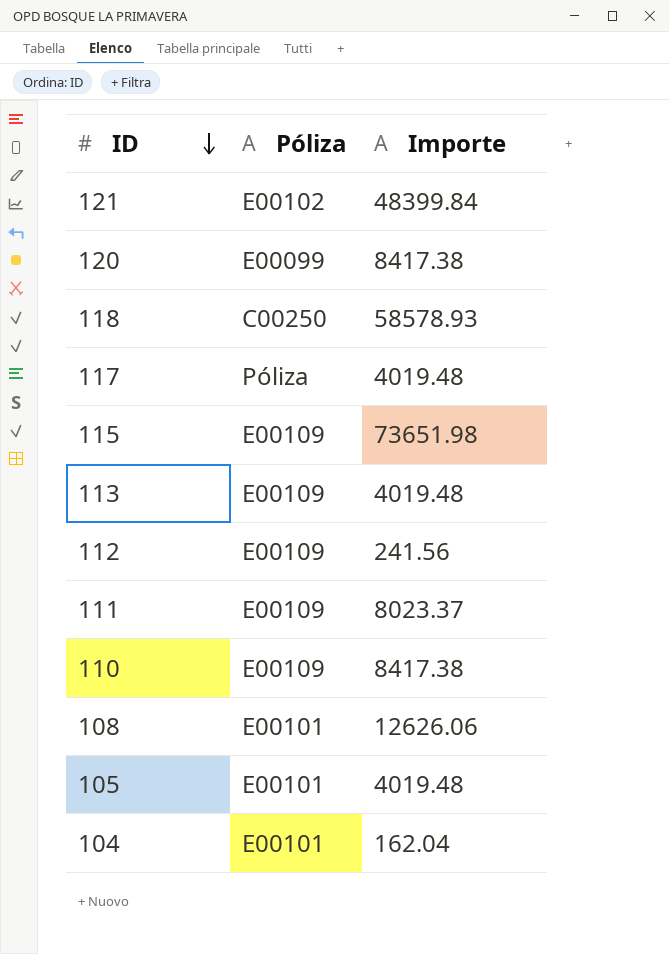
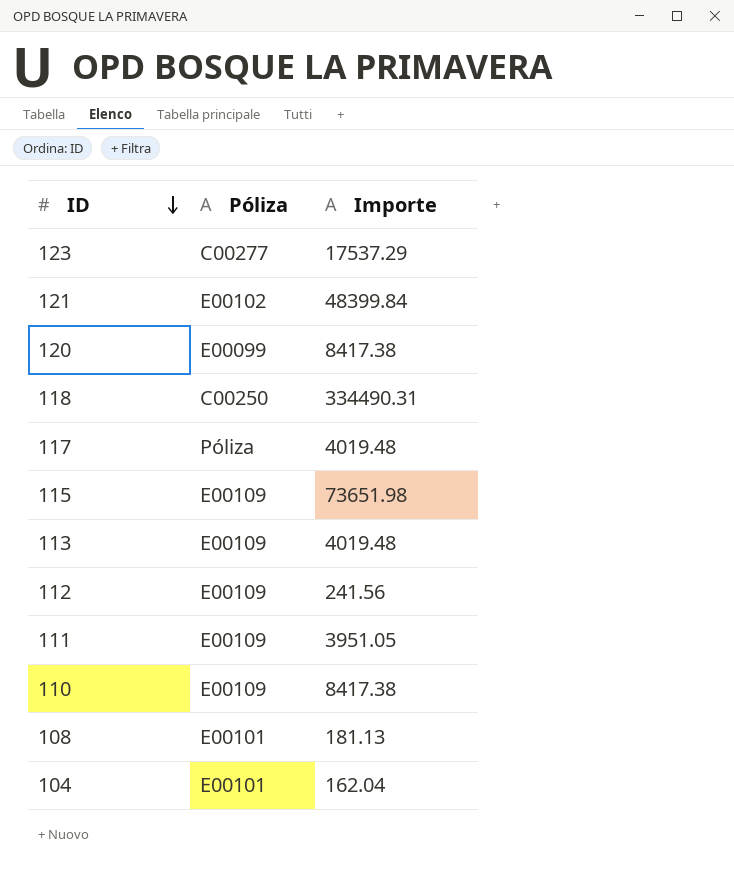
row 105: E00101 | 4019.48 -> none
row 123: none -> C00277 | 17537.29
118 | Importe: 58578.93 -> 334490.31
111 | Importe: 8023.37 -> 3951.05
108 | Importe: 12626.06 -> 181.13

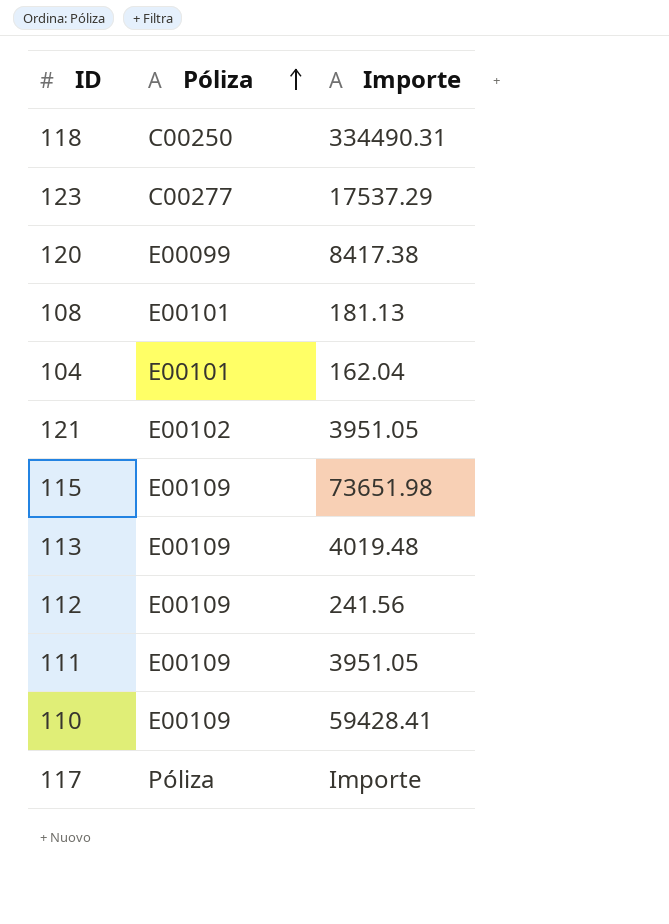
row order: ID descending -> Póliza ascending
121 | Importe: 48399.84 -> 3951.05
110 | Importe: 8417.38 -> 59428.41
117 | Importe: 4019.48 -> Importe

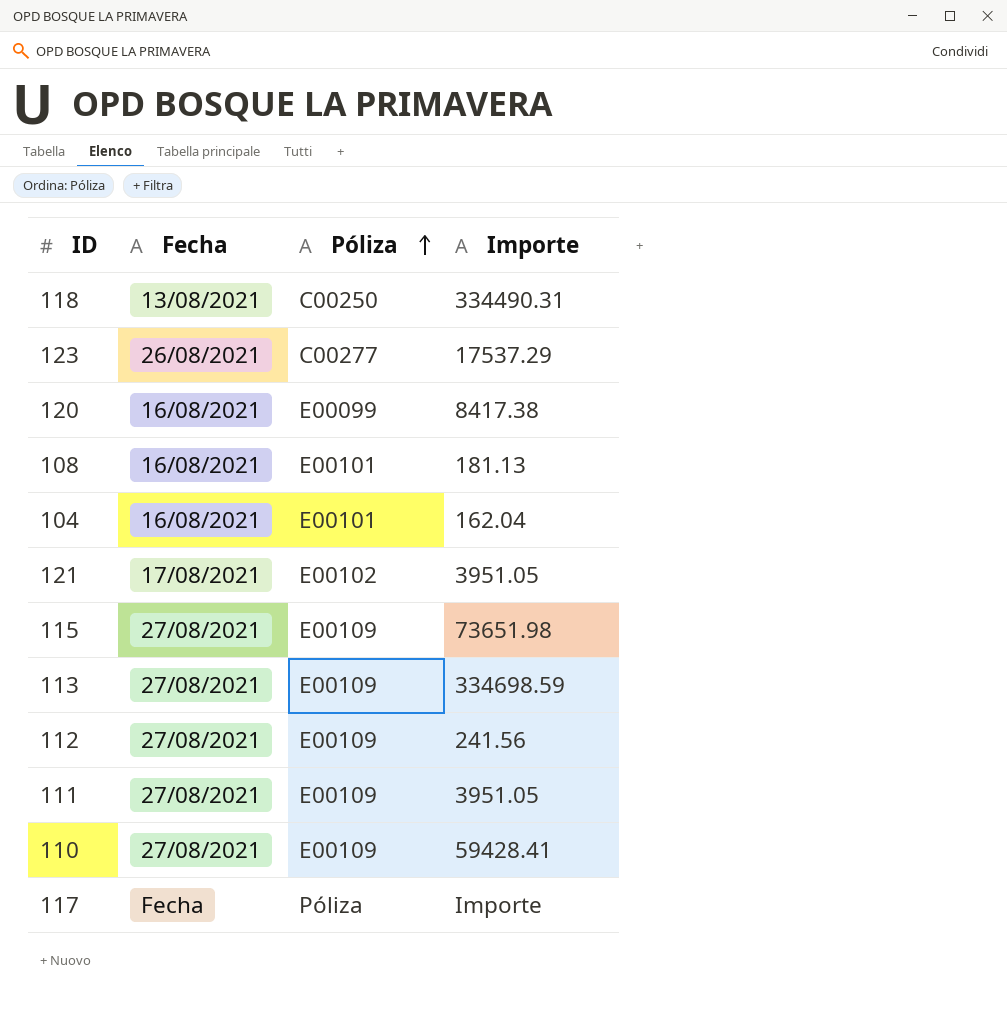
column Fecha | position: none -> 2
113 | Importe: 4019.48 -> 334698.59

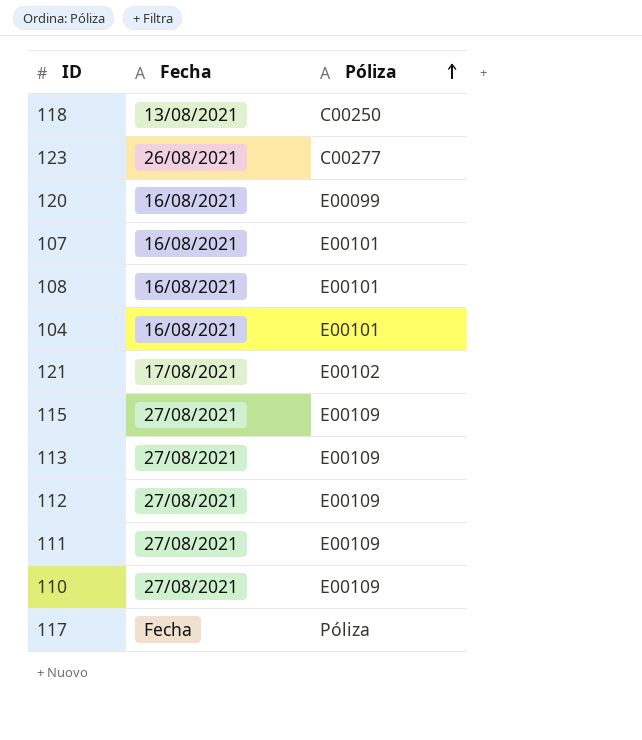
column Importe | position: 4 -> none
row 107: none -> 16/08/2021 | E00101

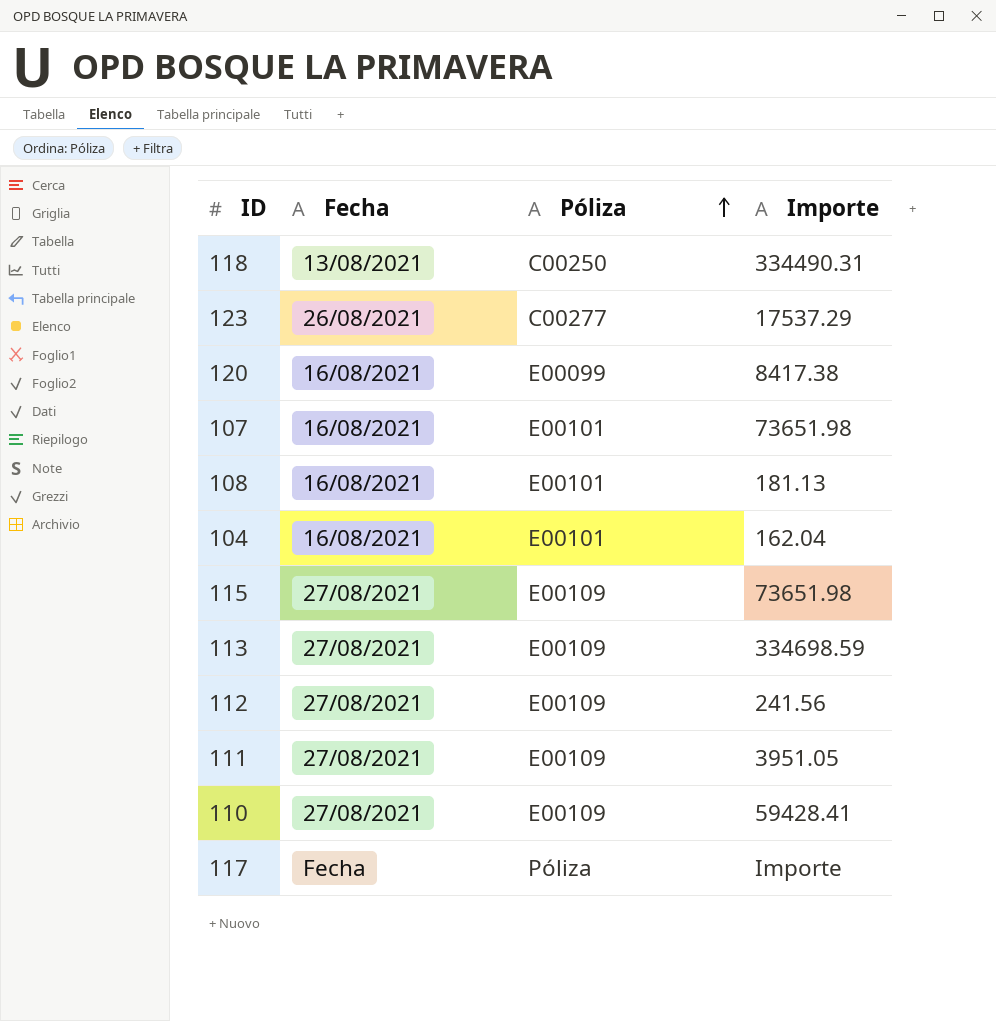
column Importe | position: none -> 4
row 121: 17/08/2021 | E00102 -> none

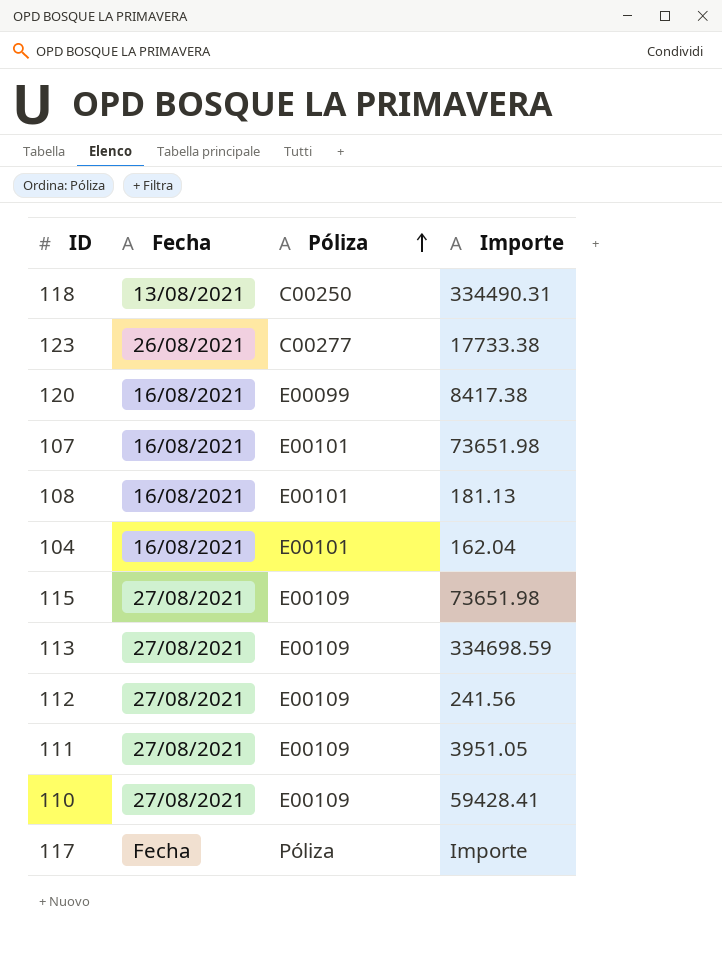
123 | Importe: 17537.29 -> 17733.38

